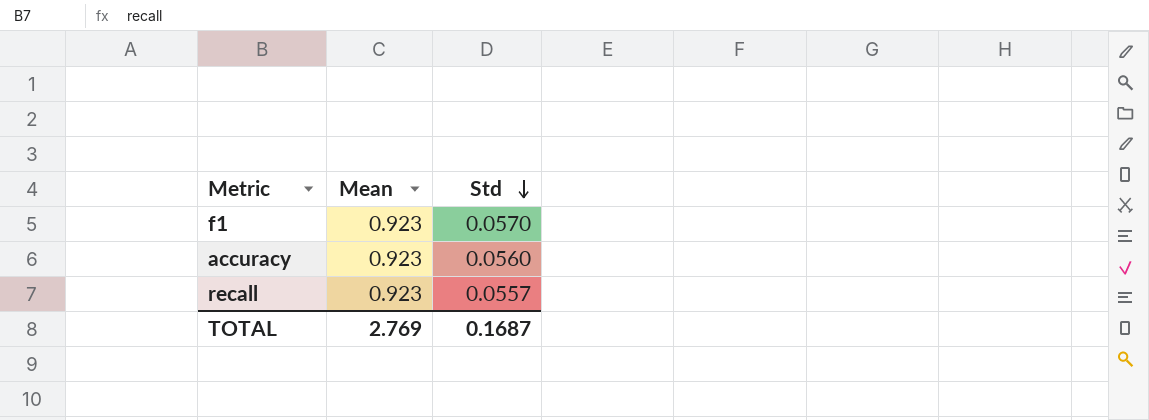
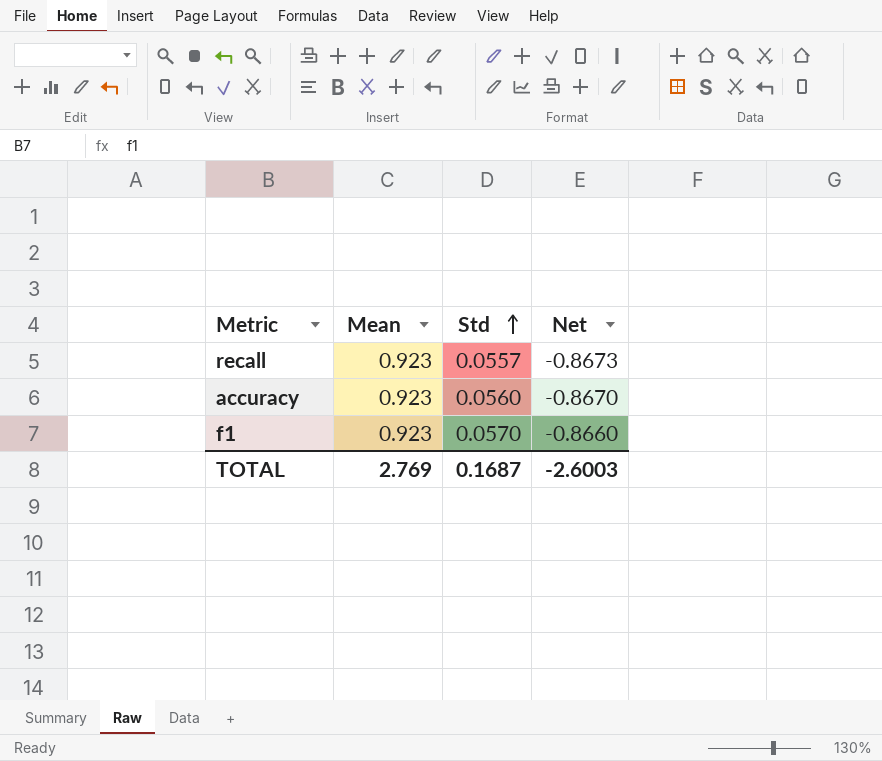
row order: Std descending -> Std ascending
column Net | formula: none -> [Std] - [Mean]

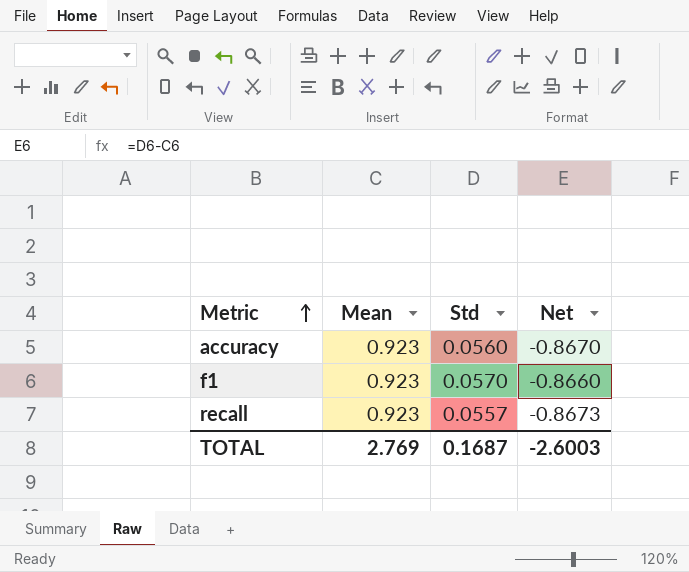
row order: Std ascending -> Metric ascending

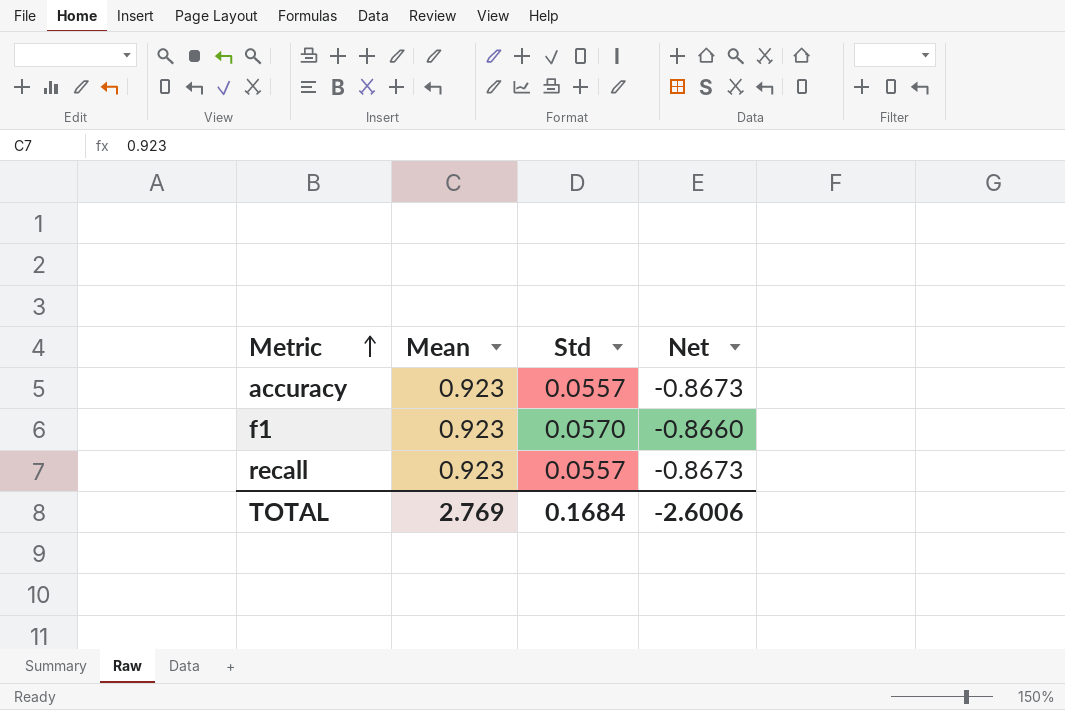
accuracy | Std: 0.0560 -> 0.0557
accuracy | Net: -0.8670 -> -0.8673
TOTAL | Std: 0.1687 -> 0.1684
TOTAL | Net: -2.6003 -> -2.6006

